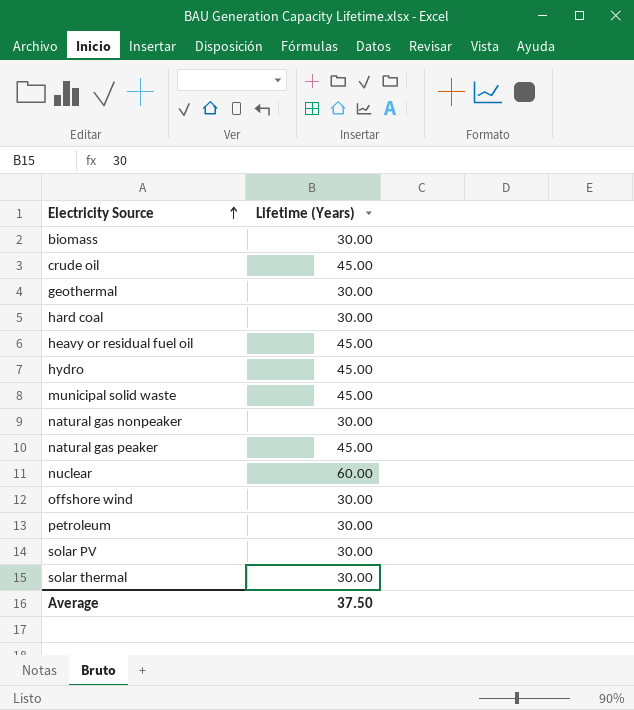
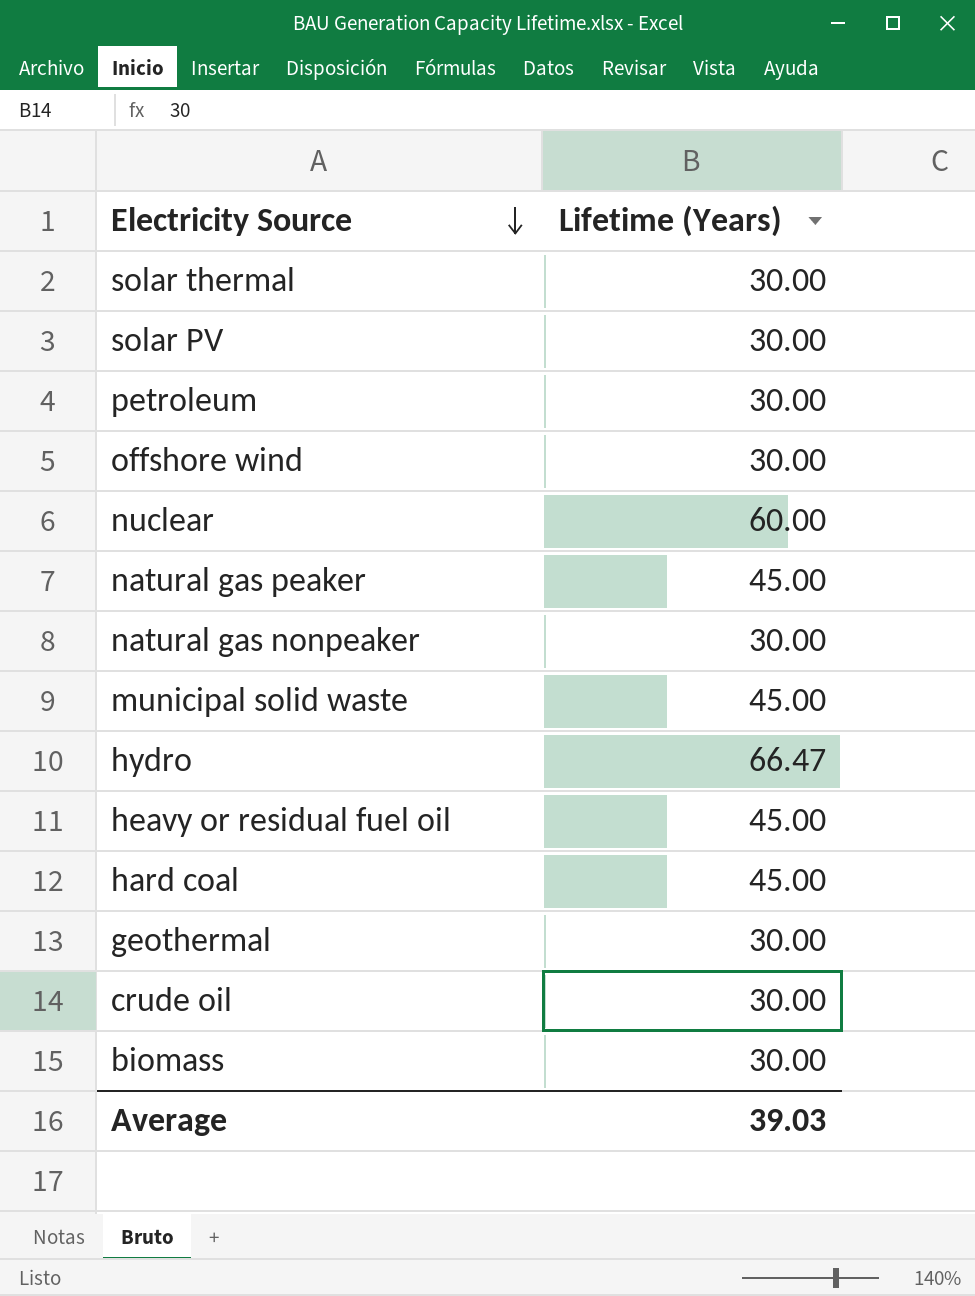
row order: Electricity Source ascending -> Electricity Source descending
hydro | Lifetime (Years): 45.00 -> 66.47
hard coal | Lifetime (Years): 30.00 -> 45.00
crude oil | Lifetime (Years): 45.00 -> 30.00
Average | Lifetime (Years): 37.50 -> 39.03

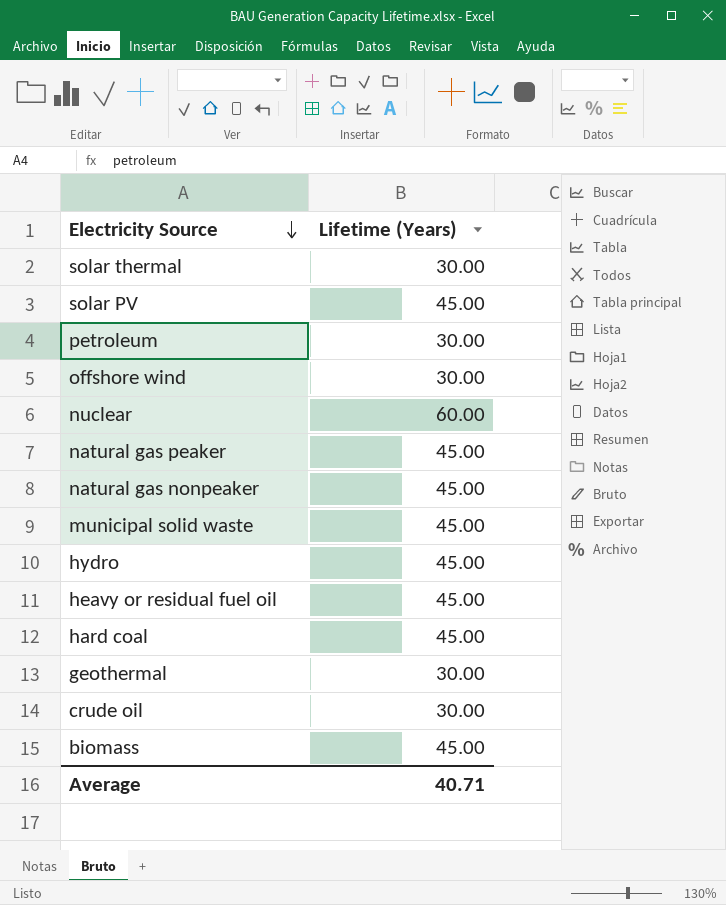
solar PV | Lifetime (Years): 30.00 -> 45.00
natural gas nonpeaker | Lifetime (Years): 30.00 -> 45.00
hydro | Lifetime (Years): 66.47 -> 45.00
biomass | Lifetime (Years): 30.00 -> 45.00
Average | Lifetime (Years): 39.03 -> 40.71

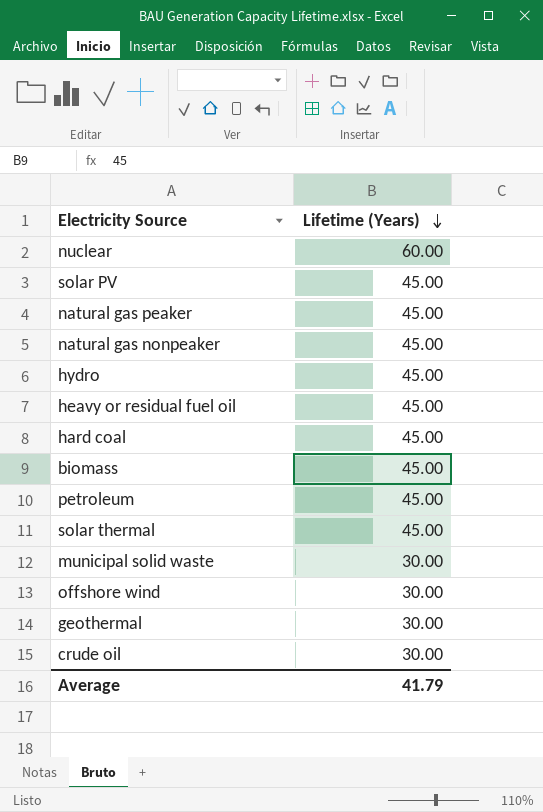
row order: Electricity Source descending -> Lifetime (Years) descending
petroleum | Lifetime (Years): 30.00 -> 45.00
solar thermal | Lifetime (Years): 30.00 -> 45.00
municipal solid waste | Lifetime (Years): 45.00 -> 30.00
Average | Lifetime (Years): 40.71 -> 41.79

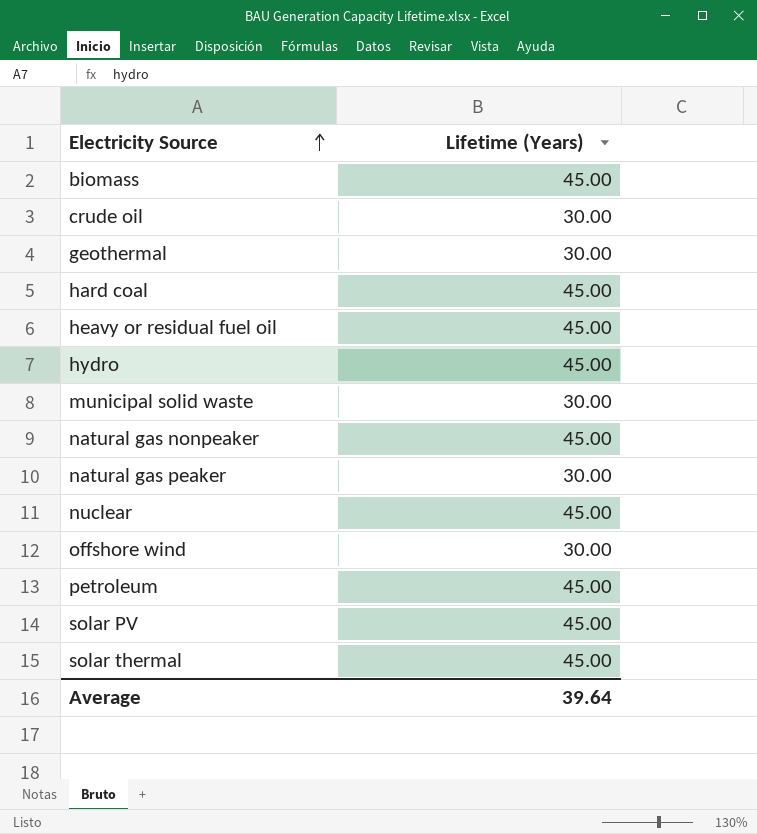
row order: Lifetime (Years) descending -> Electricity Source ascending
natural gas peaker | Lifetime (Years): 45.00 -> 30.00
nuclear | Lifetime (Years): 60.00 -> 45.00
Average | Lifetime (Years): 41.79 -> 39.64

